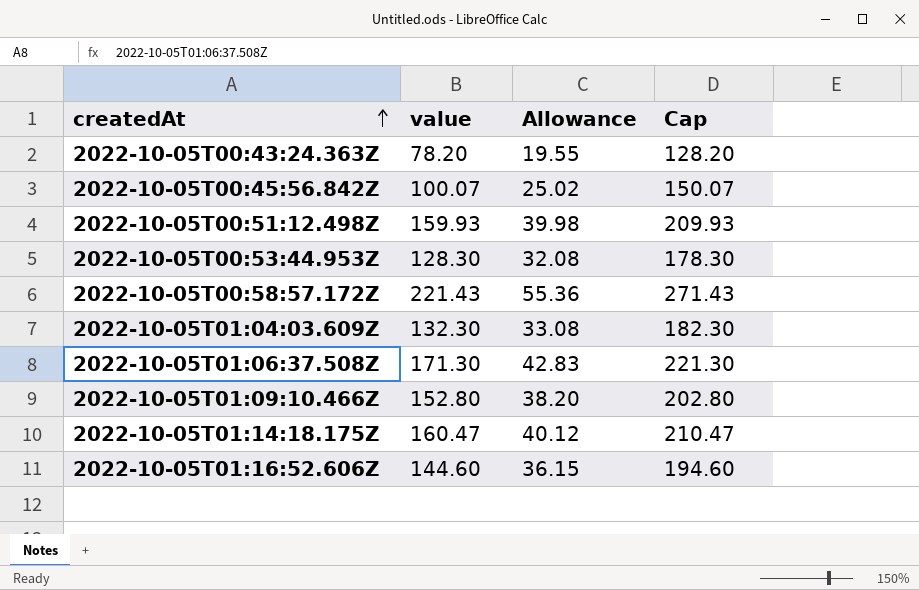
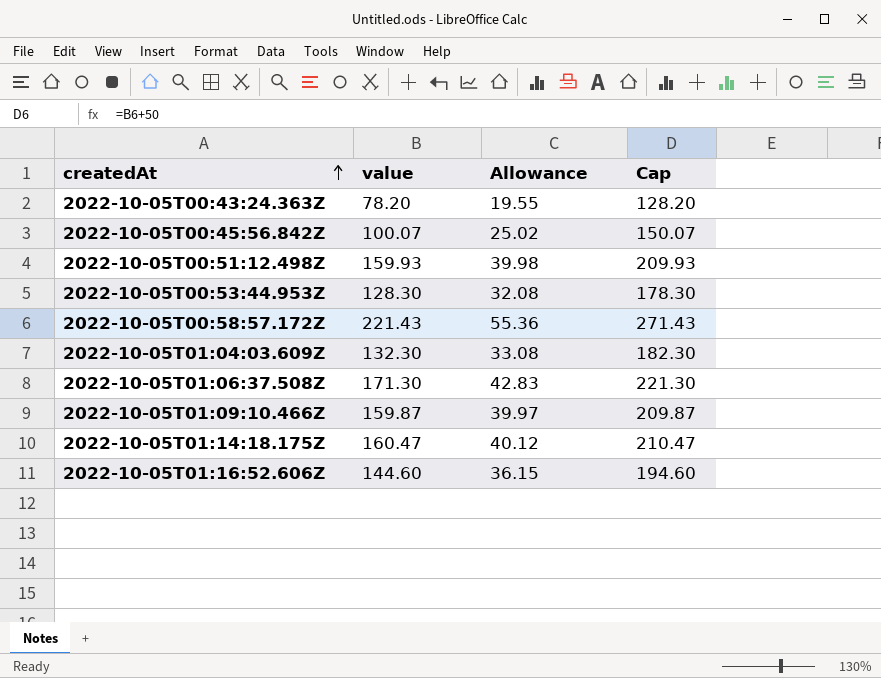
2022-10-05T01:09:10.466Z | value: 152.80 -> 159.87
2022-10-05T01:09:10.466Z | Allowance: 38.20 -> 39.97
2022-10-05T01:09:10.466Z | Cap: 202.80 -> 209.87

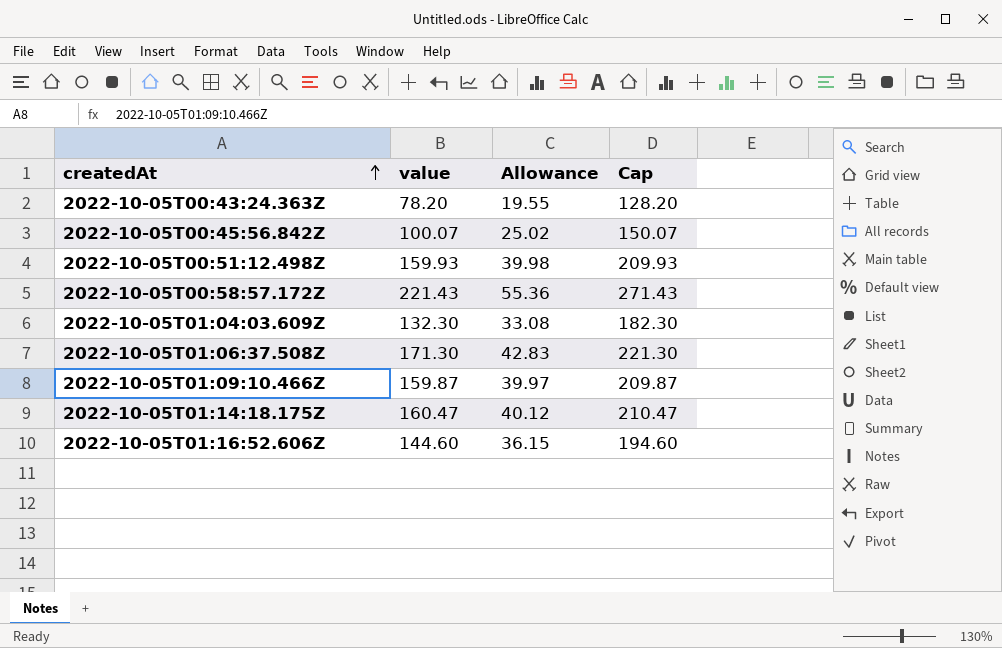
row 2022-10-05T00:53:44.953Z: 128.30 | 32.08 | 178.30 -> none

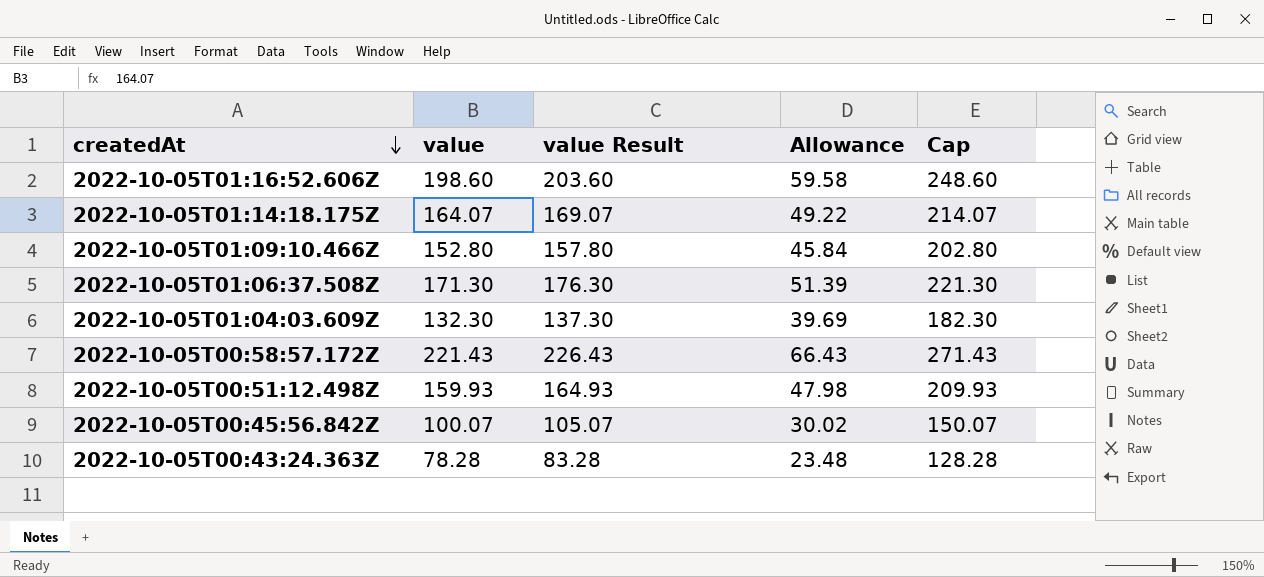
row order: createdAt ascending -> createdAt descending
column value Result | formula: none -> [value] + 5
column Allowance | formula: [value] * 0.25 -> [value] * 0.3
2022-10-05T01:16:52.606Z | value: 144.60 -> 198.60
2022-10-05T01:16:52.606Z | Cap: 194.60 -> 248.60
2022-10-05T01:14:18.175Z | value: 160.47 -> 164.07
2022-10-05T01:14:18.175Z | Cap: 210.47 -> 214.07
2022-10-05T01:09:10.466Z | value: 159.87 -> 152.80
2022-10-05T01:09:10.466Z | Cap: 209.87 -> 202.80
2022-10-05T00:43:24.363Z | value: 78.20 -> 78.28
2022-10-05T00:43:24.363Z | Cap: 128.20 -> 128.28

